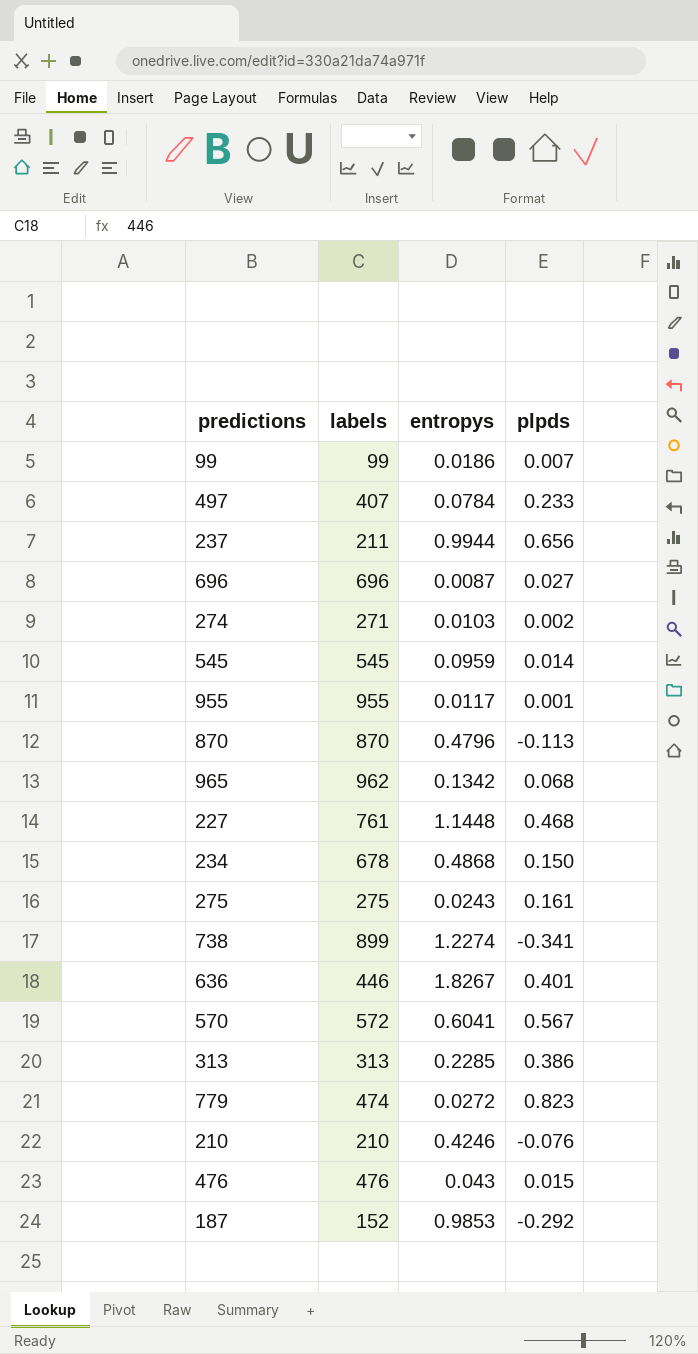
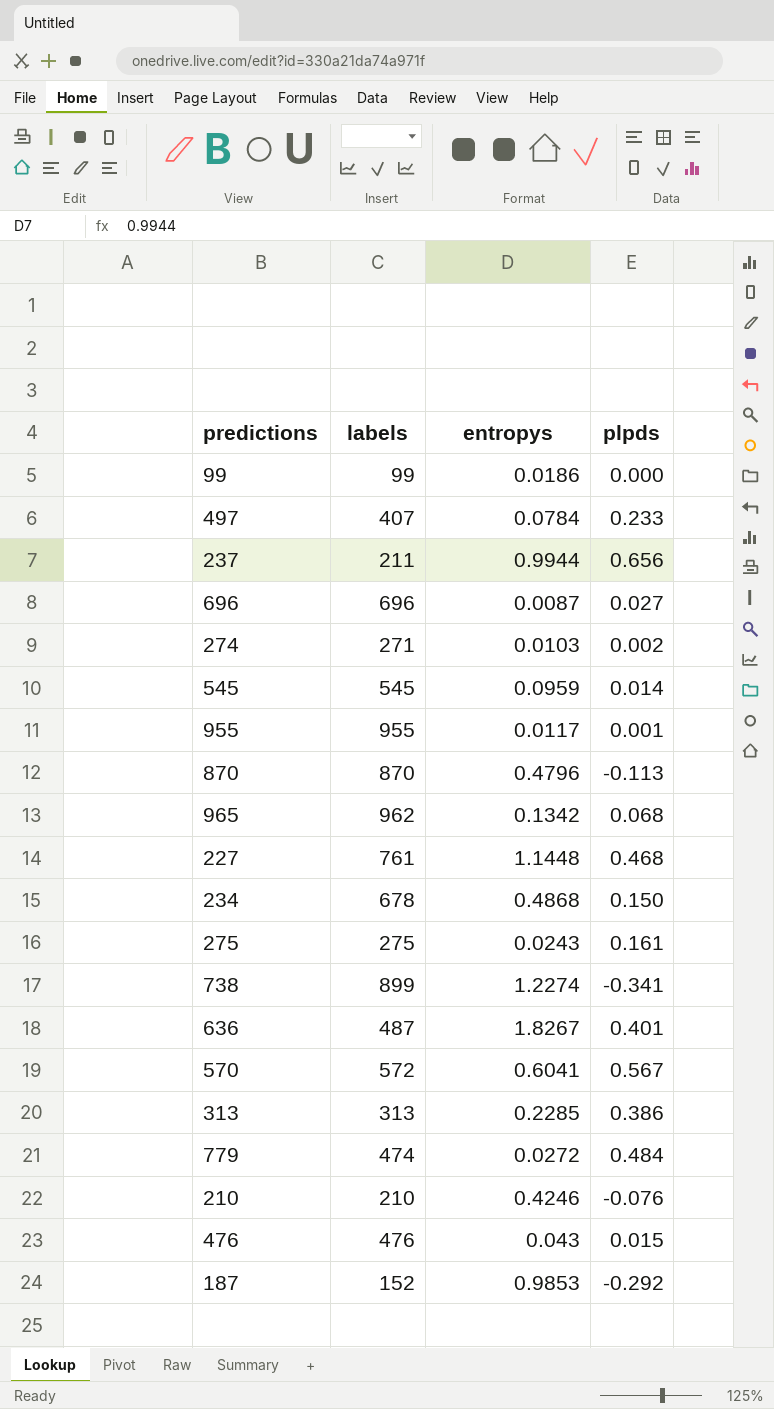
99 | plpds: 0.007 -> 0.000
636 | labels: 446 -> 487
779 | plpds: 0.823 -> 0.484

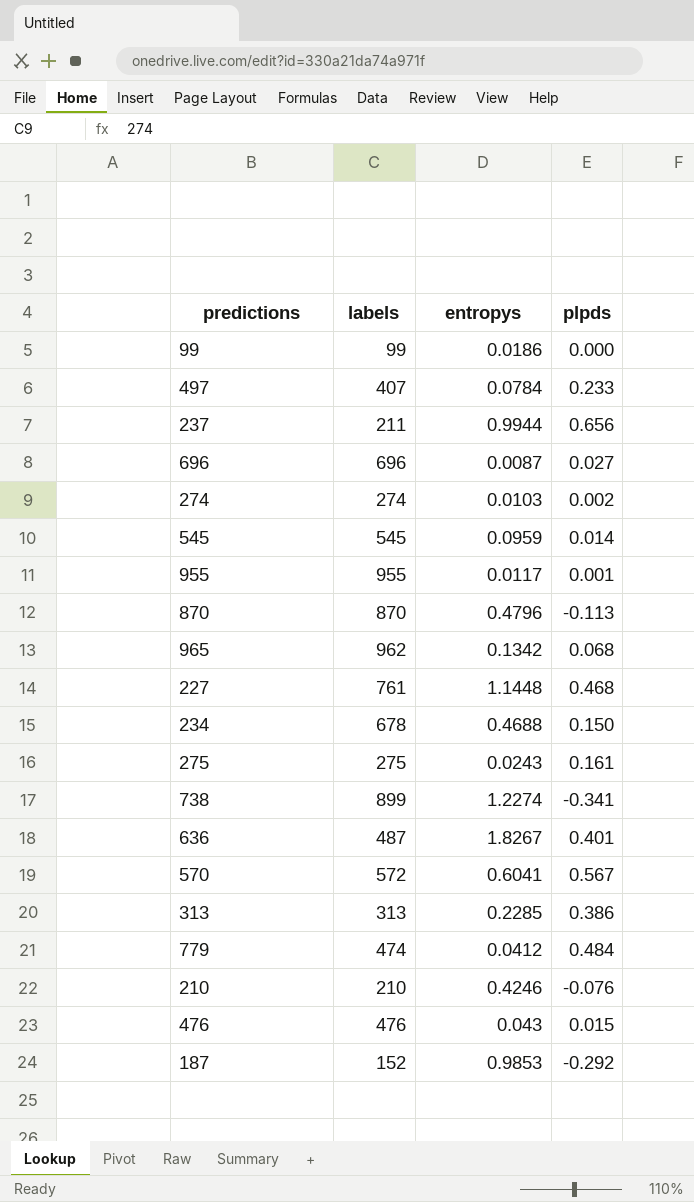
274 | labels: 271 -> 274
234 | entropys: 0.4868 -> 0.4688
779 | entropys: 0.0272 -> 0.0412

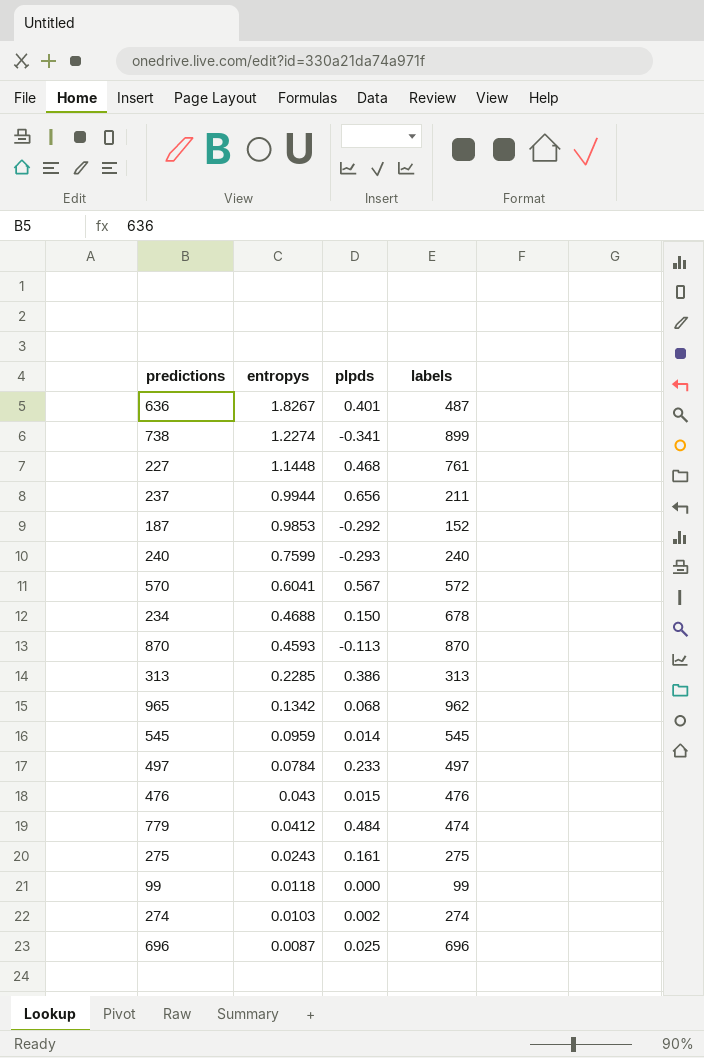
row order: none -> entropys descending
column labels | position: 2 -> 4
row 955: 955 | 0.0117 | 0.001 -> none
row 210: 210 | 0.4246 | -0.076 -> none
row 240: none -> 0.7599 | -0.293 | 240
870 | entropys: 0.4796 -> 0.4593
497 | labels: 407 -> 497
99 | entropys: 0.0186 -> 0.0118
696 | plpds: 0.027 -> 0.025

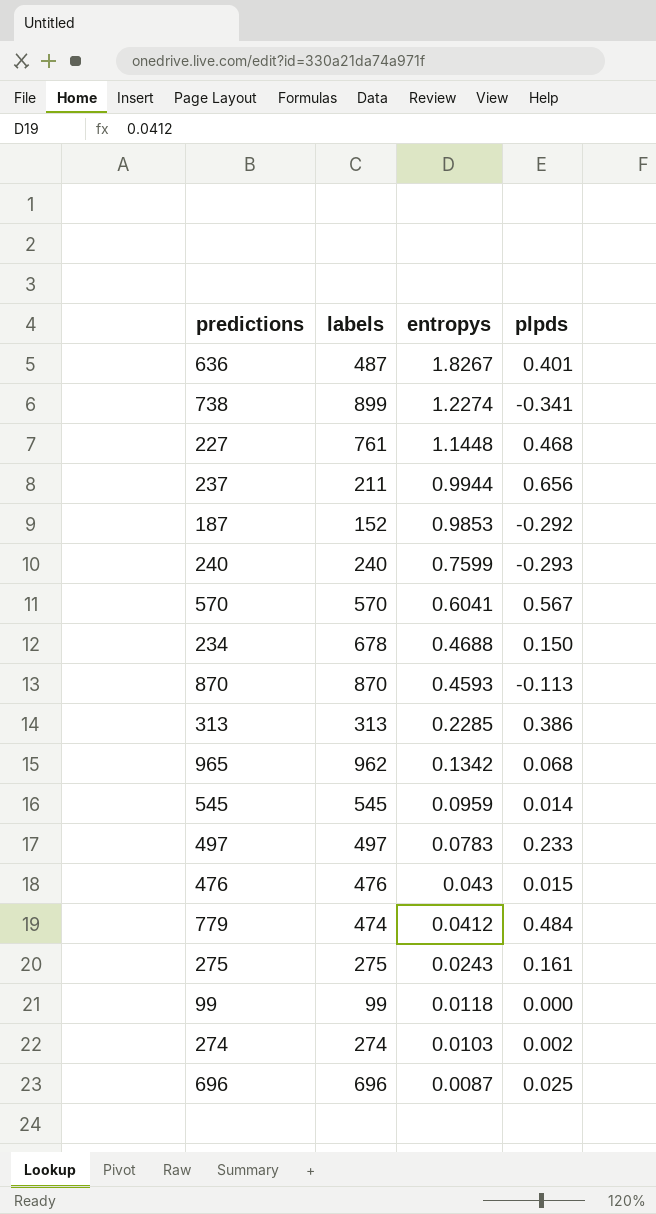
column labels | position: 4 -> 2
570 | labels: 572 -> 570
497 | entropys: 0.0784 -> 0.0783

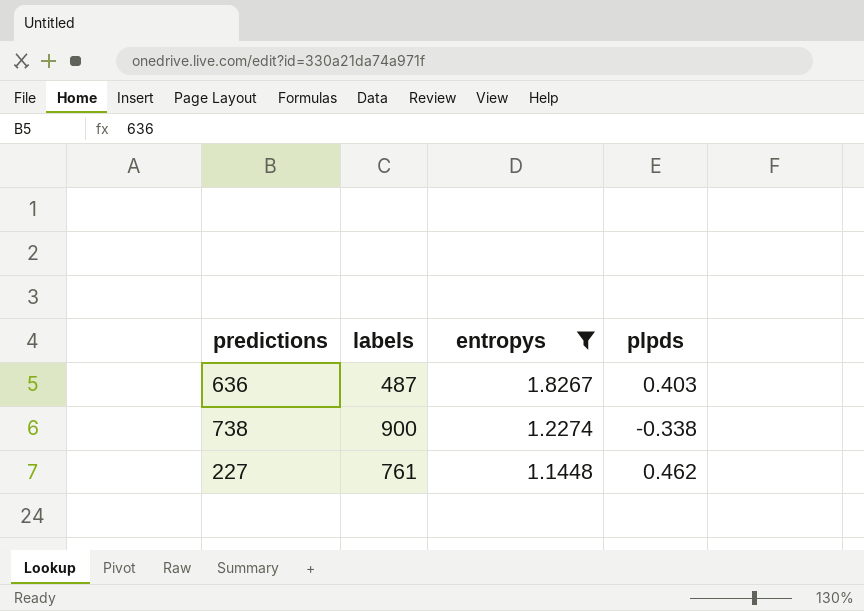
filter: none -> entropys >= 1.1448
636 | plpds: 0.401 -> 0.403
738 | labels: 899 -> 900
738 | plpds: -0.341 -> -0.338
227 | plpds: 0.468 -> 0.462

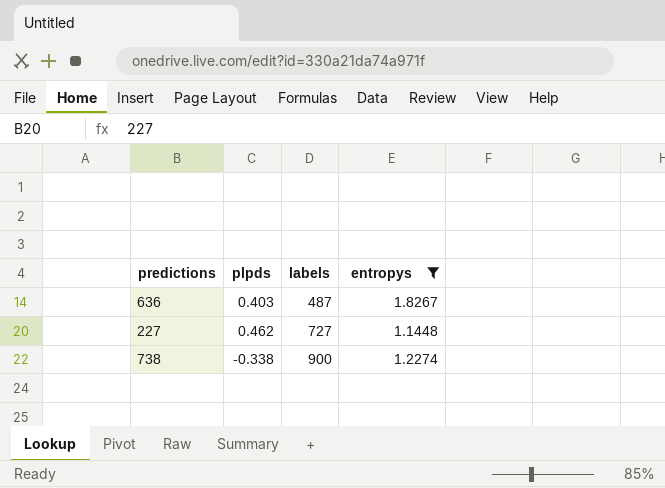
row order: entropys descending -> labels ascending
column plpds | position: 4 -> 2
227 | labels: 761 -> 727

